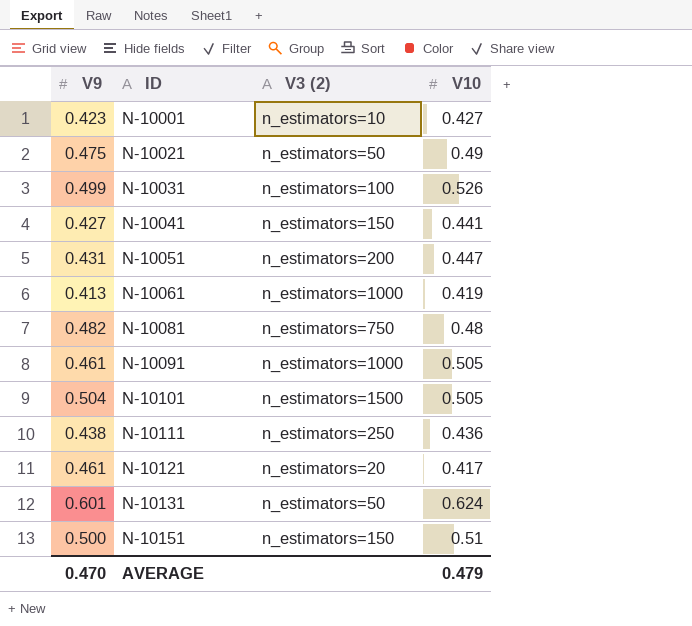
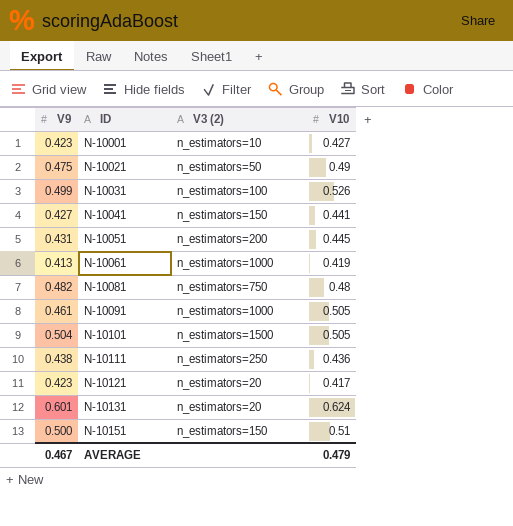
N-10051 | V10: 0.447 -> 0.445
N-10121 | V9: 0.461 -> 0.423
N-10131 | V3 (2): n_estimators=50 -> n_estimators=20
AVERAGE | V9: 0.470 -> 0.467

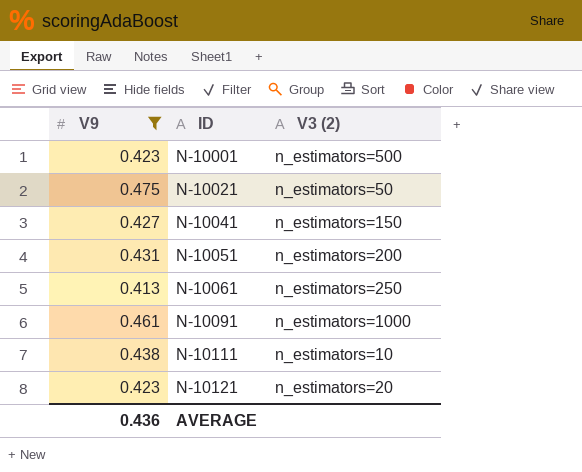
filter: none -> V9 <= 0.475
column V10 | position: 4 -> none
N-10001 | V3 (2): n_estimators=10 -> n_estimators=500
N-10061 | V3 (2): n_estimators=1000 -> n_estimators=250
N-10111 | V3 (2): n_estimators=250 -> n_estimators=10
AVERAGE | V9: 0.467 -> 0.436

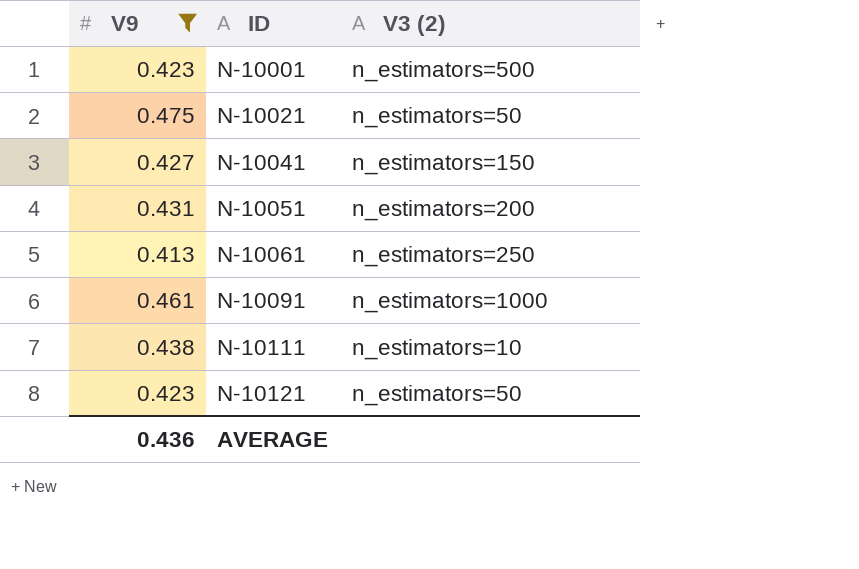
N-10121 | V3 (2): n_estimators=20 -> n_estimators=50

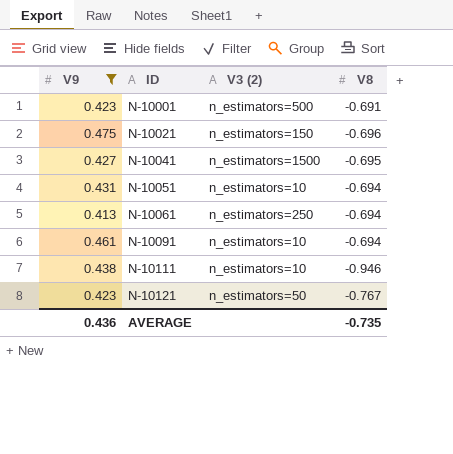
column V8 | position: none -> 4
N-10021 | V3 (2): n_estimators=50 -> n_estimators=150
N-10041 | V3 (2): n_estimators=150 -> n_estimators=1500
N-10051 | V3 (2): n_estimators=200 -> n_estimators=10
N-10091 | V3 (2): n_estimators=1000 -> n_estimators=10

